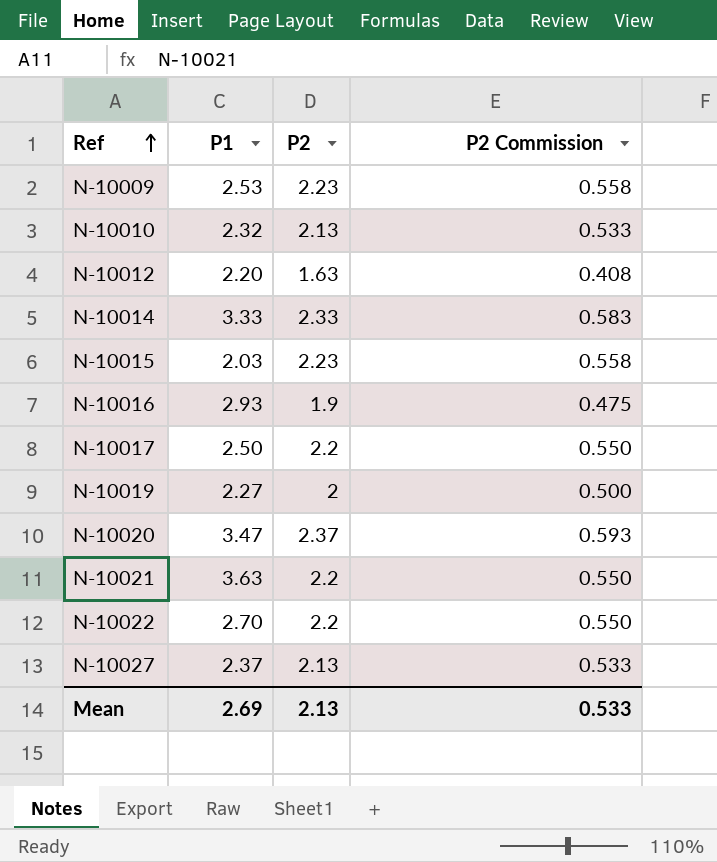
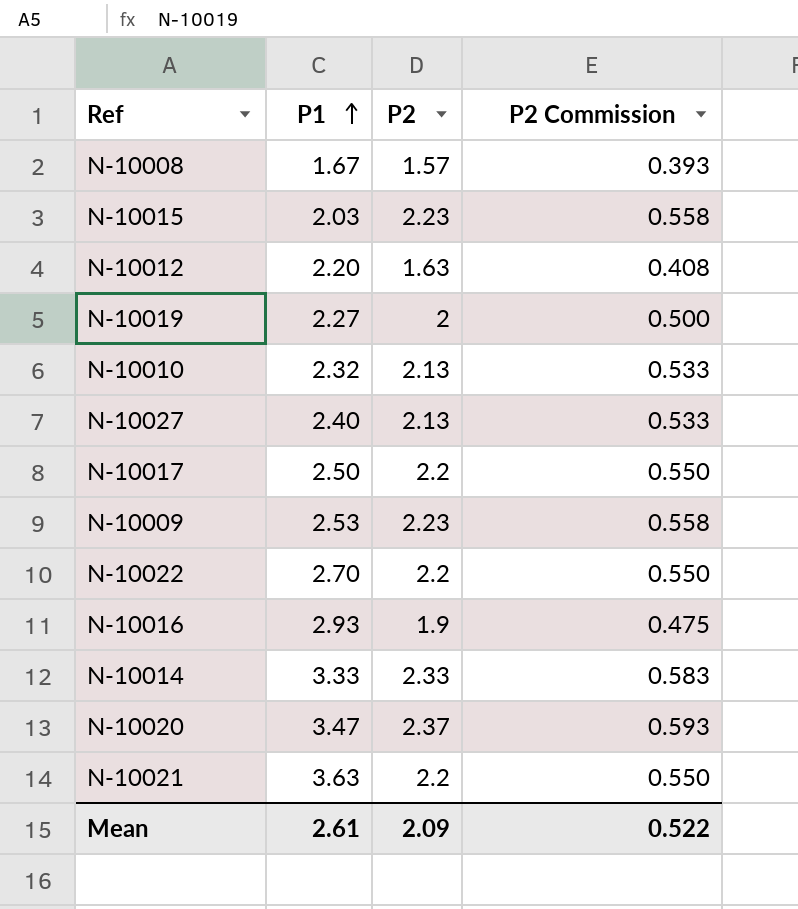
row order: Ref ascending -> P1 ascending
row N-10008: none -> 1.67 | 1.57 | 0.393
N-10027 | P1: 2.37 -> 2.40
Mean | P1: 2.69 -> 2.61
Mean | P2: 2.13 -> 2.09
Mean | P2 Commission: 0.533 -> 0.522

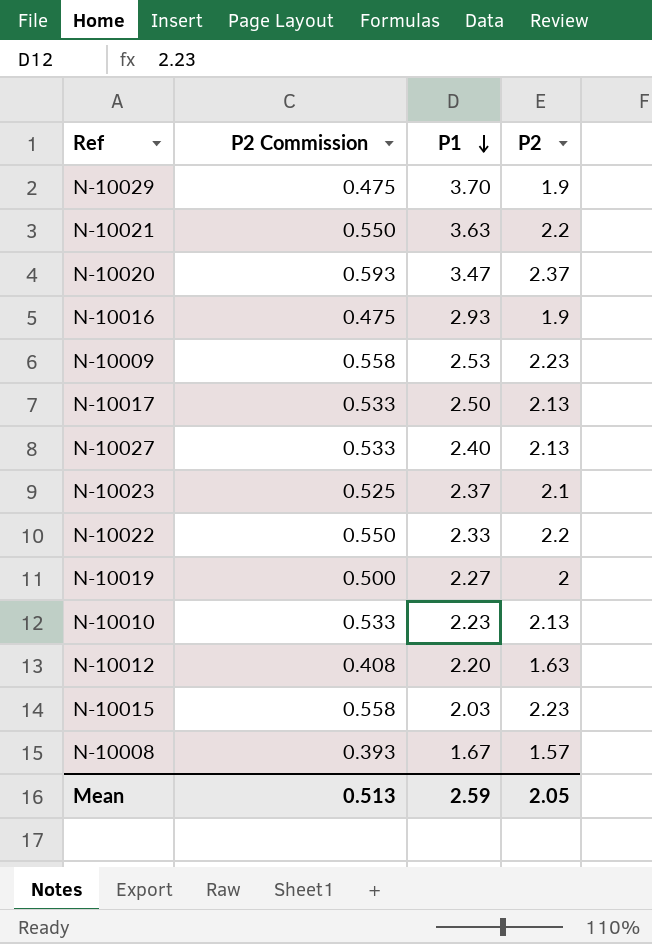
row order: P1 ascending -> P1 descending
column P2 Commission | position: 4 -> 2
row N-10014: 3.33 | 2.33 | 0.583 -> none
row N-10029: none -> 0.475 | 3.70 | 1.9
N-10017 | P2 Commission: 0.550 -> 0.533
N-10017 | P2: 2.2 -> 2.13
row N-10023: none -> 0.525 | 2.37 | 2.1
N-10022 | P1: 2.70 -> 2.33
N-10010 | P1: 2.32 -> 2.23
Mean | P2 Commission: 0.522 -> 0.513
Mean | P1: 2.61 -> 2.59
Mean | P2: 2.09 -> 2.05

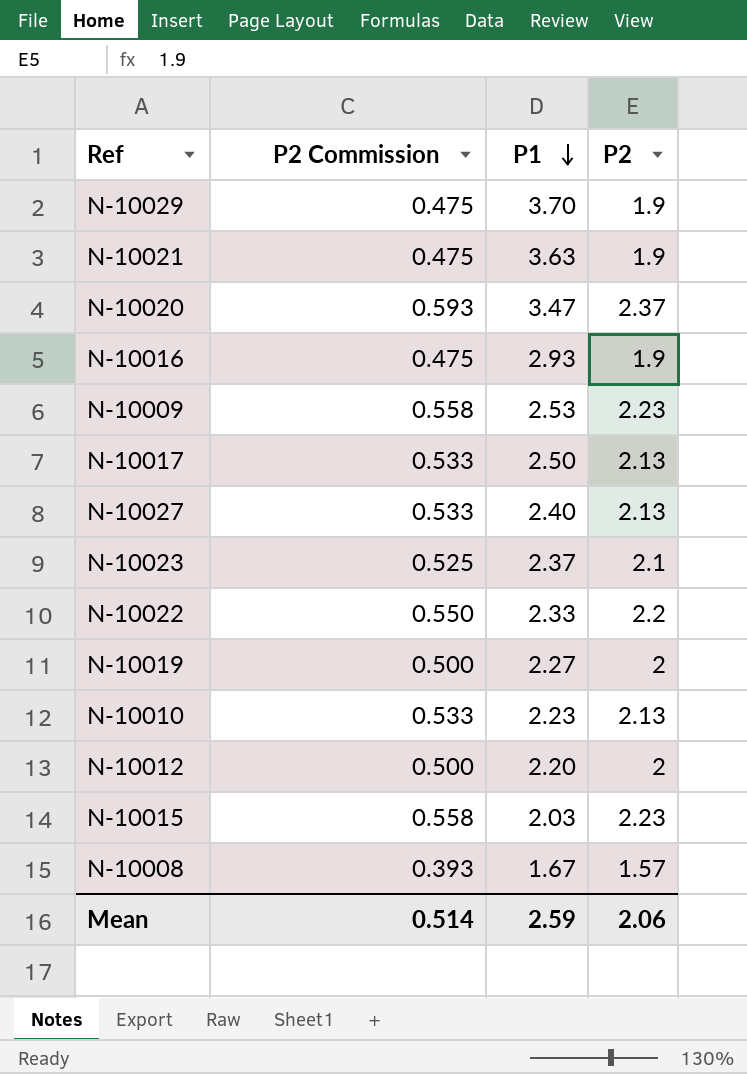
N-10021 | P2 Commission: 0.550 -> 0.475
N-10021 | P2: 2.2 -> 1.9
N-10012 | P2 Commission: 0.408 -> 0.500
N-10012 | P2: 1.63 -> 2
Mean | P2 Commission: 0.513 -> 0.514
Mean | P2: 2.05 -> 2.06

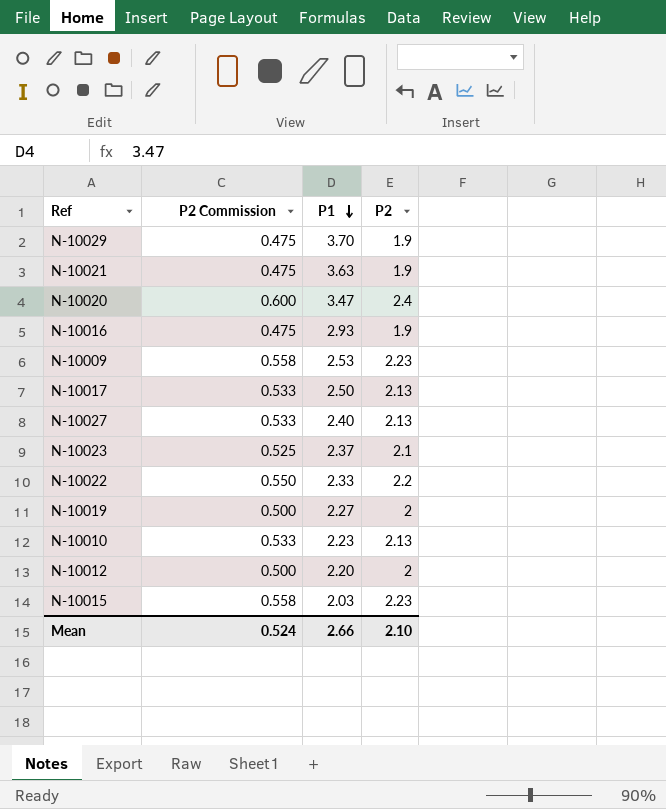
row N-10008: 0.393 | 1.67 | 1.57 -> none
N-10020 | P2 Commission: 0.593 -> 0.600
N-10020 | P2: 2.37 -> 2.4
Mean | P2 Commission: 0.514 -> 0.524
Mean | P1: 2.59 -> 2.66
Mean | P2: 2.06 -> 2.10

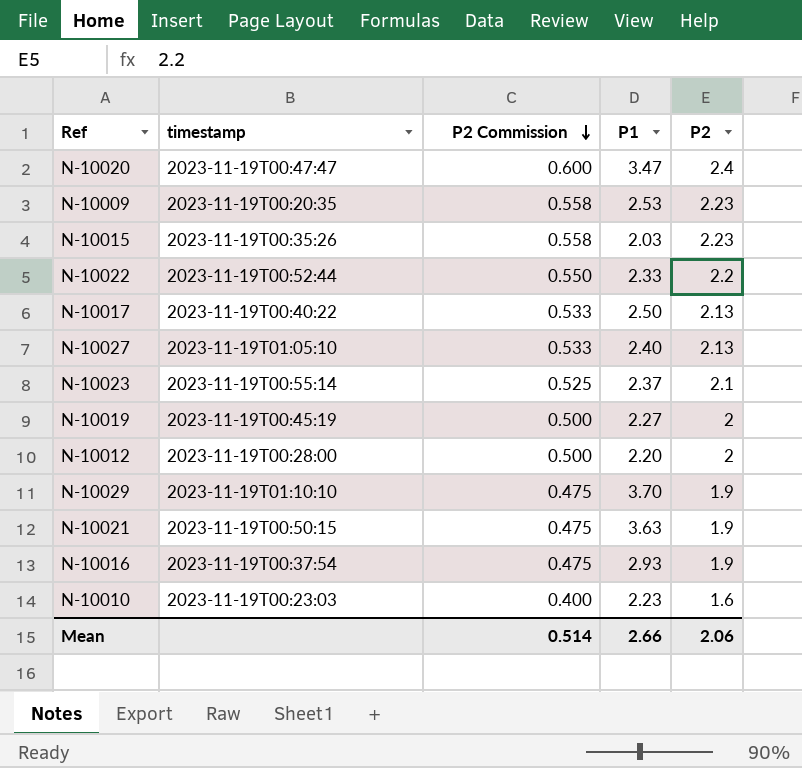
row order: P1 descending -> P2 Commission descending
column timestamp | position: none -> 2
N-10010 | P2 Commission: 0.533 -> 0.400
N-10010 | P2: 2.13 -> 1.6
Mean | P2 Commission: 0.524 -> 0.514
Mean | P2: 2.10 -> 2.06

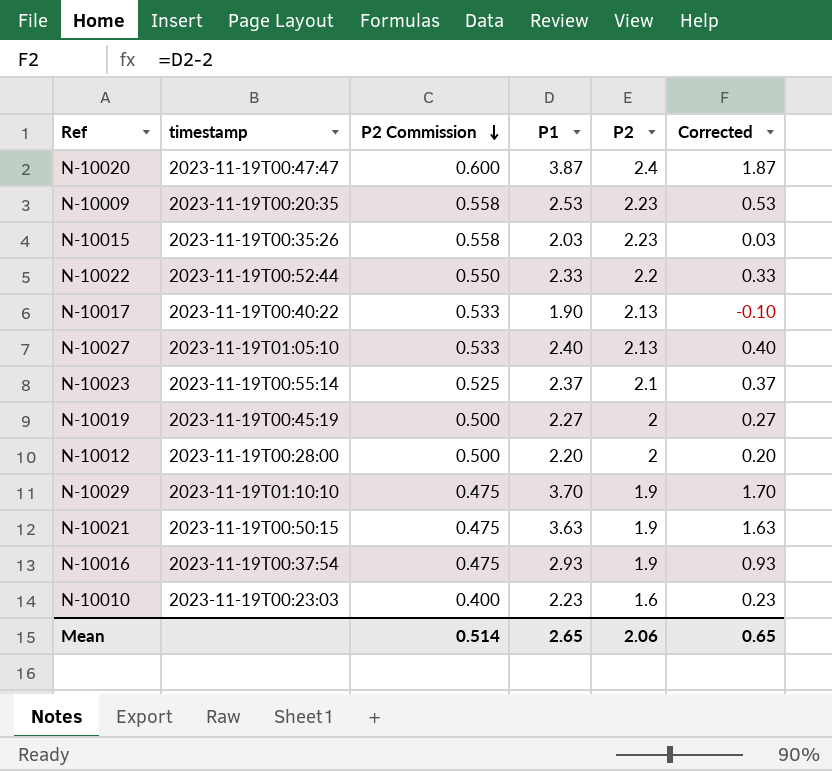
column Corrected | formula: none -> [P1] - 2
N-10020 | P1: 3.47 -> 3.87
N-10017 | P1: 2.50 -> 1.90
Mean | P1: 2.66 -> 2.65

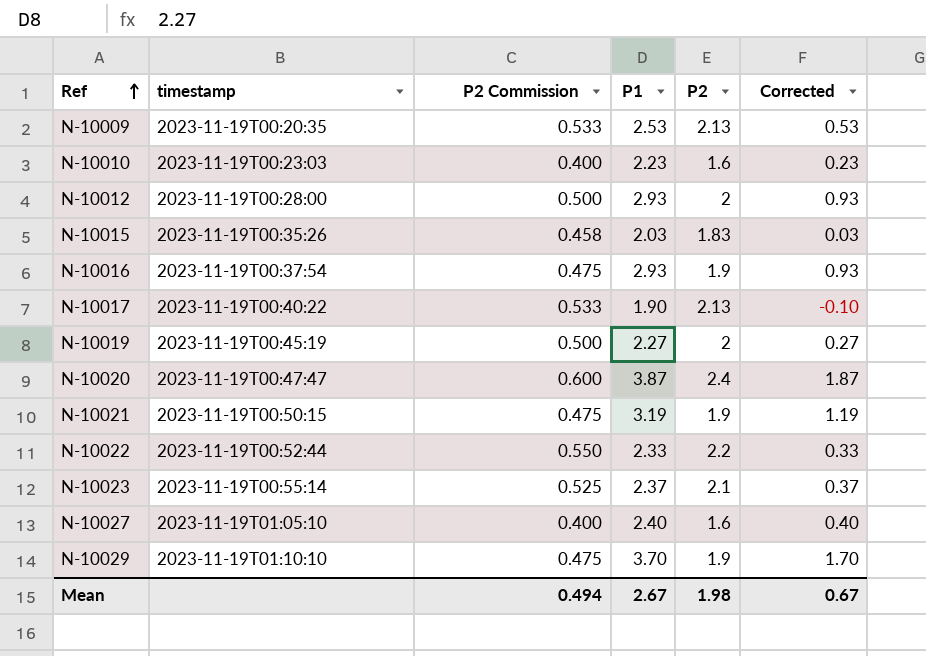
row order: P2 Commission descending -> Ref ascending
N-10009 | P2 Commission: 0.558 -> 0.533
N-10009 | P2: 2.23 -> 2.13
N-10012 | P1: 2.20 -> 2.93
N-10012 | Corrected: 0.20 -> 0.93
N-10015 | P2 Commission: 0.558 -> 0.458
N-10015 | P2: 2.23 -> 1.83
N-10021 | P1: 3.63 -> 3.19
N-10021 | Corrected: 1.63 -> 1.19
N-10027 | P2 Commission: 0.533 -> 0.400
N-10027 | P2: 2.13 -> 1.6
Mean | P2 Commission: 0.514 -> 0.494
Mean | P1: 2.65 -> 2.67
Mean | P2: 2.06 -> 1.98
Mean | Corrected: 0.65 -> 0.67

